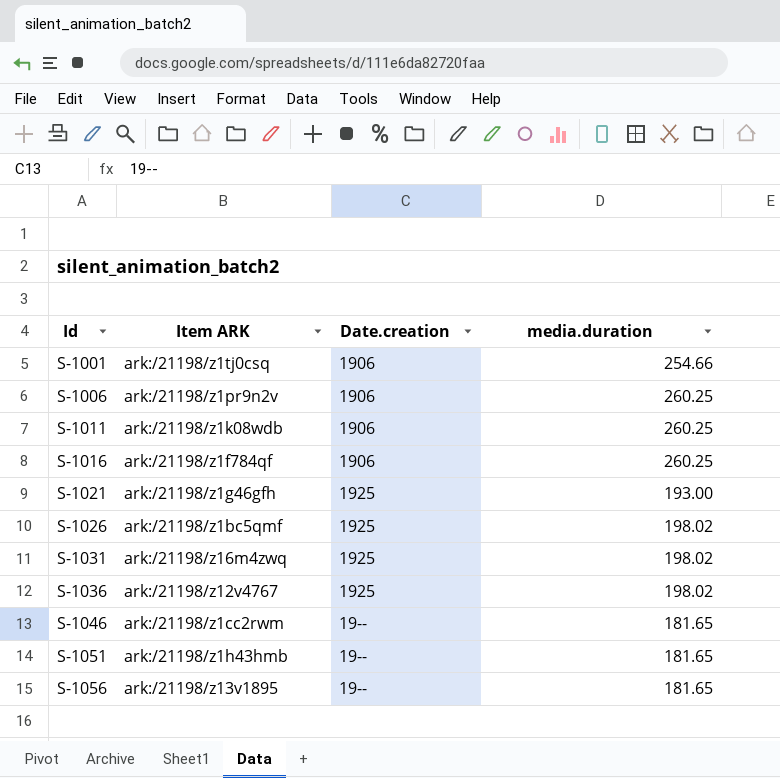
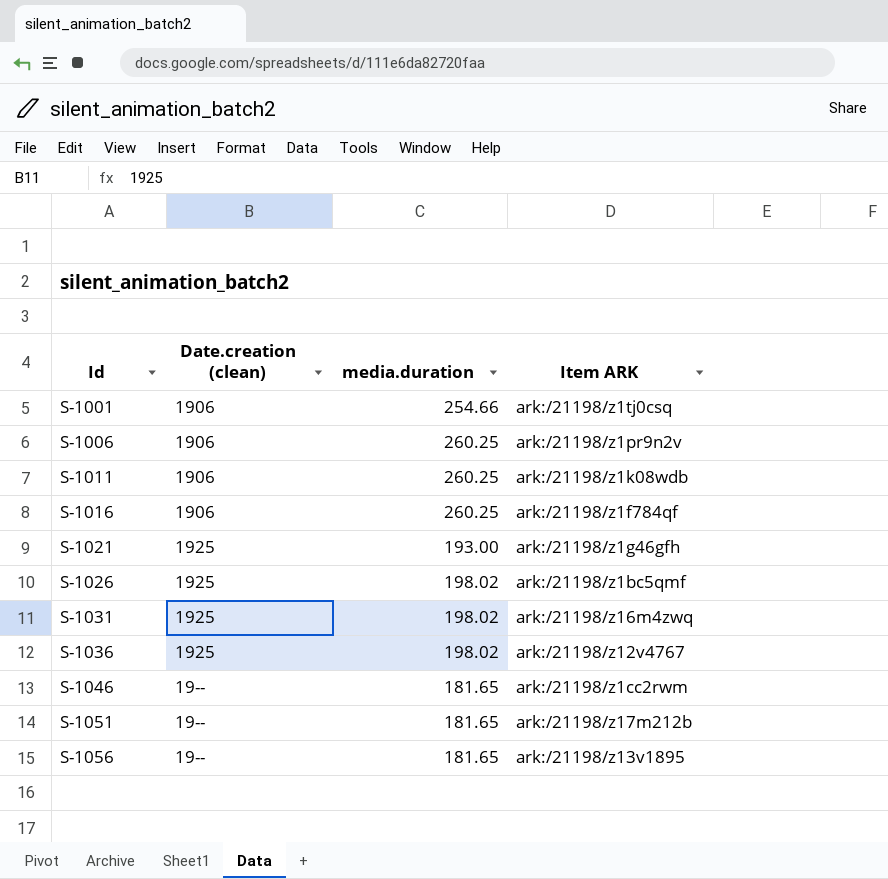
column name: Date.creation -> Date.creation (clean)
column Item ARK | position: 2 -> 4
S-1051 | Item ARK: ark:/21198/z1h43hmb -> ark:/21198/z17m212b

